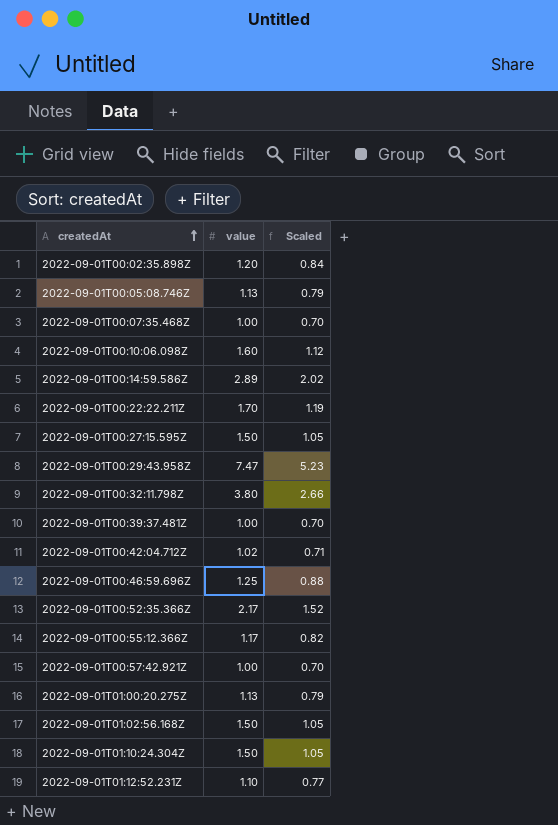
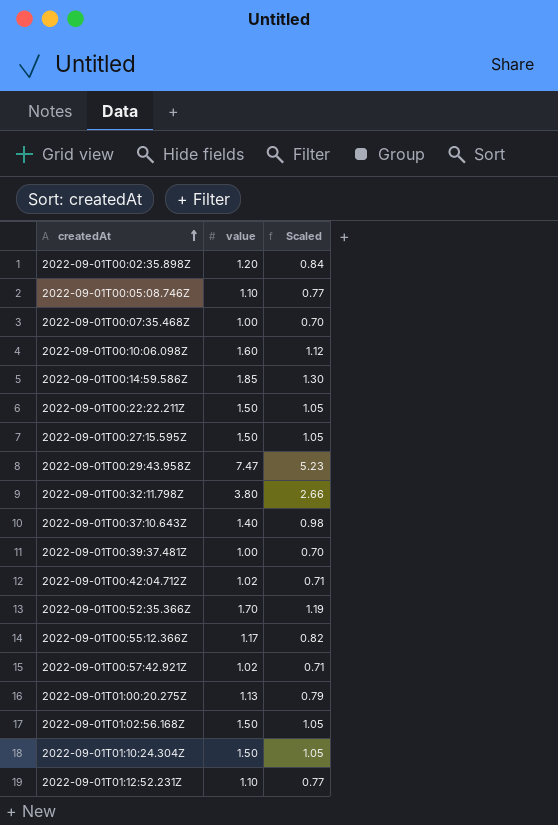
row 2022-09-01T00:46:59.696Z: 1.25 | 0.88 -> none
2022-09-01T00:05:08.746Z | value: 1.13 -> 1.10
2022-09-01T00:05:08.746Z | Scaled: 0.79 -> 0.77
2022-09-01T00:14:59.586Z | value: 2.89 -> 1.85
2022-09-01T00:14:59.586Z | Scaled: 2.02 -> 1.30
2022-09-01T00:22:22.211Z | value: 1.70 -> 1.50
2022-09-01T00:22:22.211Z | Scaled: 1.19 -> 1.05
row 2022-09-01T00:37:10.643Z: none -> 1.40 | 0.98
2022-09-01T00:52:35.366Z | value: 2.17 -> 1.70
2022-09-01T00:52:35.366Z | Scaled: 1.52 -> 1.19
2022-09-01T00:57:42.921Z | value: 1.00 -> 1.02
2022-09-01T00:57:42.921Z | Scaled: 0.70 -> 0.71

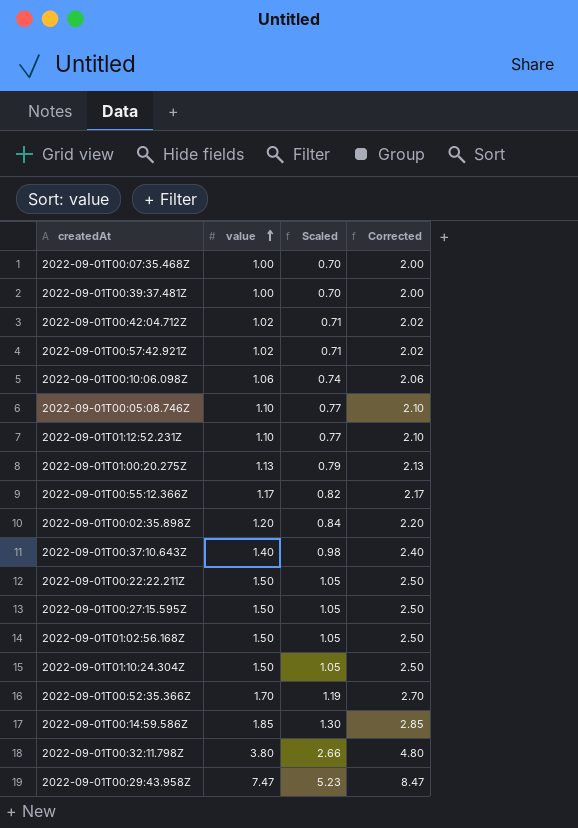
row order: createdAt ascending -> value ascending
column Corrected | formula: none -> [value] + 1
2022-09-01T00:10:06.098Z | value: 1.60 -> 1.06
2022-09-01T00:10:06.098Z | Scaled: 1.12 -> 0.74

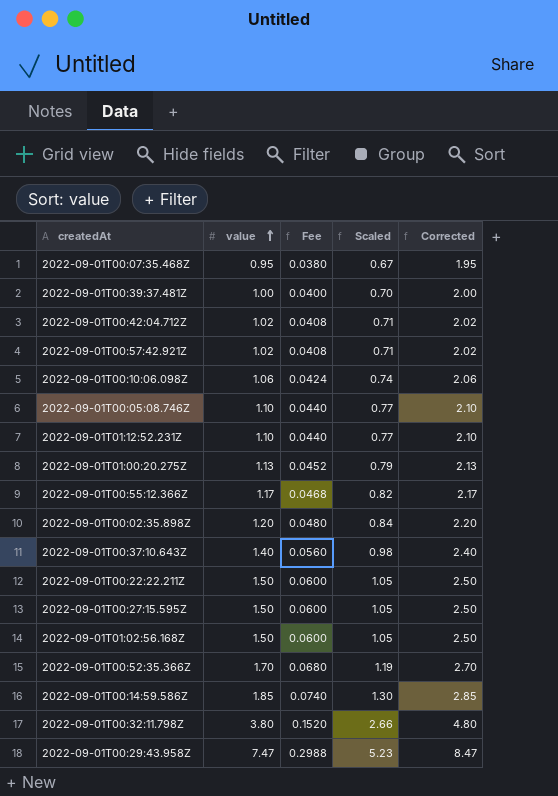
column Fee | formula: none -> [value] * 0.04
row 2022-09-01T01:10:24.304Z: 1.50 | 1.05 | 2.50 -> none
2022-09-01T00:07:35.468Z | value: 1.00 -> 0.95
2022-09-01T00:07:35.468Z | Scaled: 0.70 -> 0.67
2022-09-01T00:07:35.468Z | Corrected: 2.00 -> 1.95

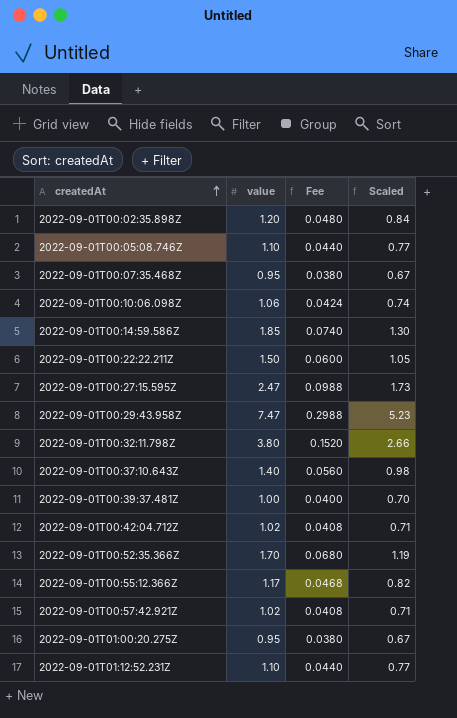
row order: value ascending -> createdAt ascending
column Corrected | formula: [value] + 1 -> none
row 2022-09-01T01:02:56.168Z: 1.50 | 0.0600 | 1.05 | 2.50 -> none
2022-09-01T00:27:15.595Z | value: 1.50 -> 2.47
2022-09-01T00:27:15.595Z | Fee: 0.0600 -> 0.0988
2022-09-01T00:27:15.595Z | Scaled: 1.05 -> 1.73
2022-09-01T01:00:20.275Z | value: 1.13 -> 0.95
2022-09-01T01:00:20.275Z | Fee: 0.0452 -> 0.0380
2022-09-01T01:00:20.275Z | Scaled: 0.79 -> 0.67

